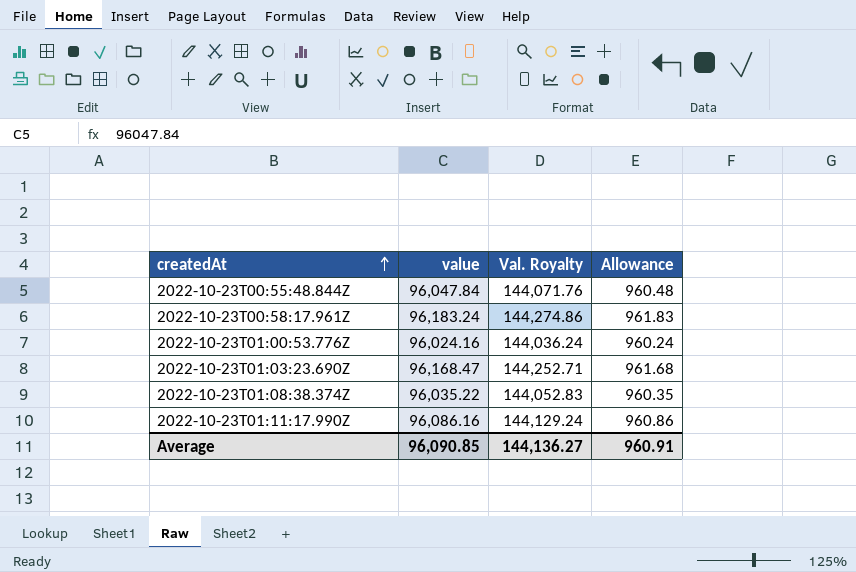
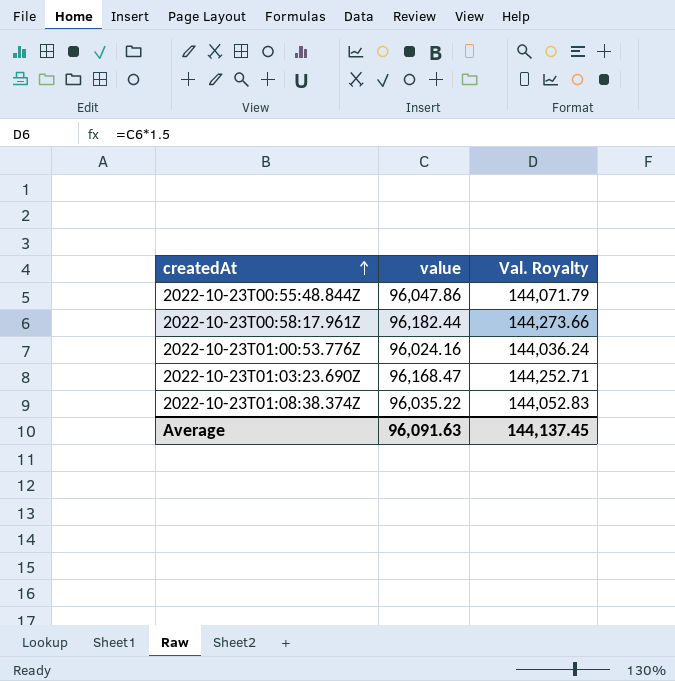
column Allowance | formula: [value] * 0.01 -> none
row 2022-10-23T01:11:17.990Z: 96,086.16 | 144,129.24 | 960.86 -> none
2022-10-23T00:55:48.844Z | value: 96,047.84 -> 96,047.86
2022-10-23T00:55:48.844Z | Val. Royalty: 144,071.76 -> 144,071.79
2022-10-23T00:58:17.961Z | value: 96,183.24 -> 96,182.44
2022-10-23T00:58:17.961Z | Val. Royalty: 144,274.86 -> 144,273.66
Average | value: 96,090.85 -> 96,091.63
Average | Val. Royalty: 144,136.27 -> 144,137.45

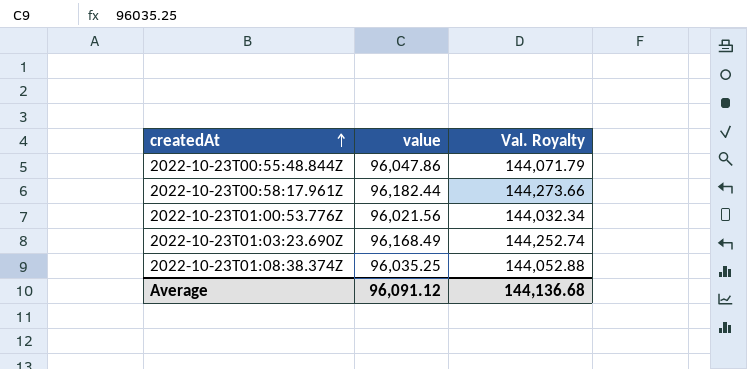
2022-10-23T01:00:53.776Z | value: 96,024.16 -> 96,021.56
2022-10-23T01:00:53.776Z | Val. Royalty: 144,036.24 -> 144,032.34
2022-10-23T01:03:23.690Z | value: 96,168.47 -> 96,168.49
2022-10-23T01:03:23.690Z | Val. Royalty: 144,252.71 -> 144,252.74
2022-10-23T01:08:38.374Z | value: 96,035.22 -> 96,035.25
2022-10-23T01:08:38.374Z | Val. Royalty: 144,052.83 -> 144,052.88
Average | value: 96,091.63 -> 96,091.12
Average | Val. Royalty: 144,137.45 -> 144,136.68

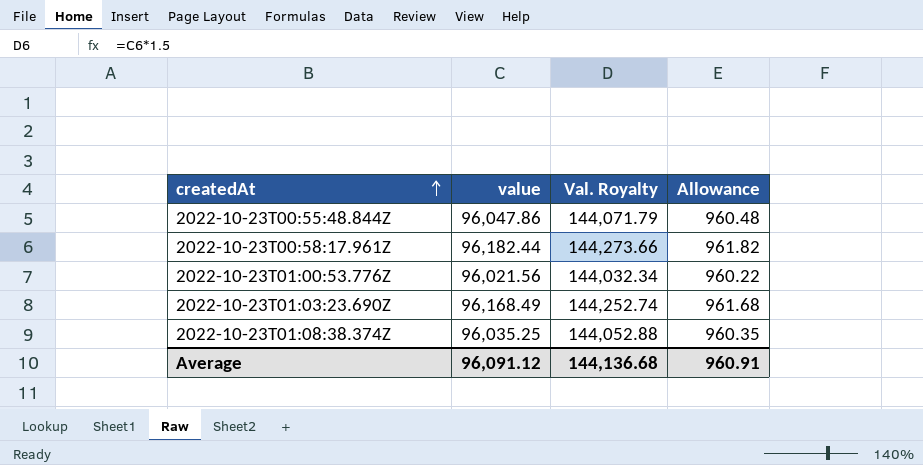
column Allowance | formula: none -> [value] * 0.01

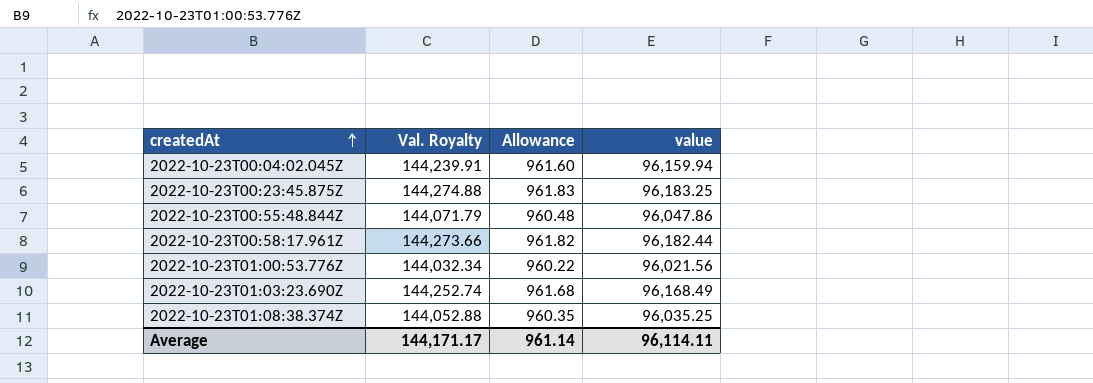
column value | position: 2 -> 4
row 2022-10-23T00:04:02.045Z: none -> 144,239.91 | 961.60 | 96,159.94
row 2022-10-23T00:23:45.875Z: none -> 144,274.88 | 961.83 | 96,183.25
Average | Val. Royalty: 144,136.68 -> 144,171.17
Average | Allowance: 960.91 -> 961.14
Average | value: 96,091.12 -> 96,114.11

